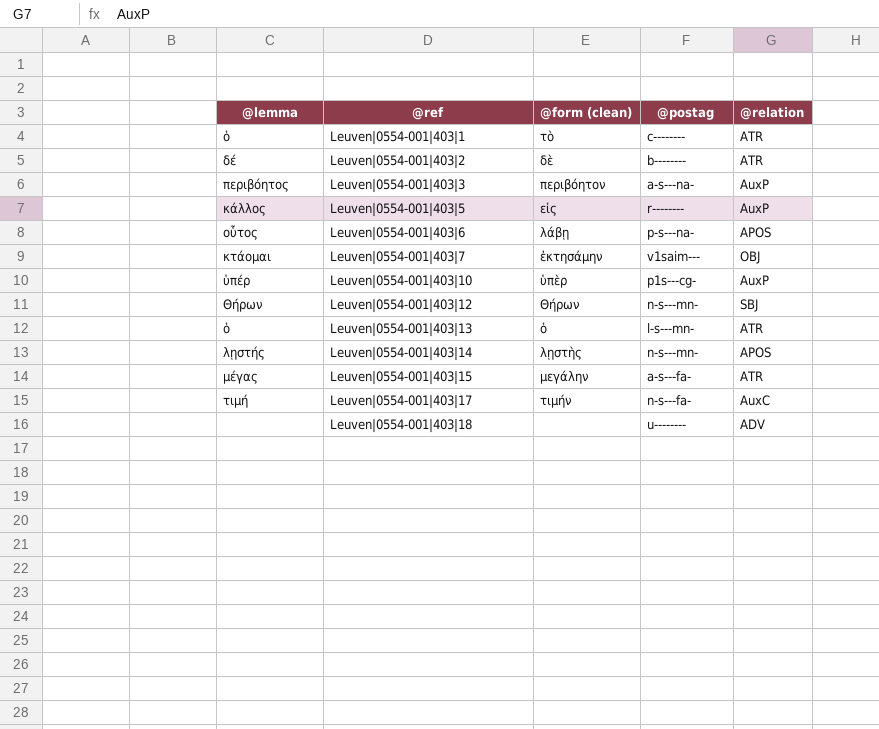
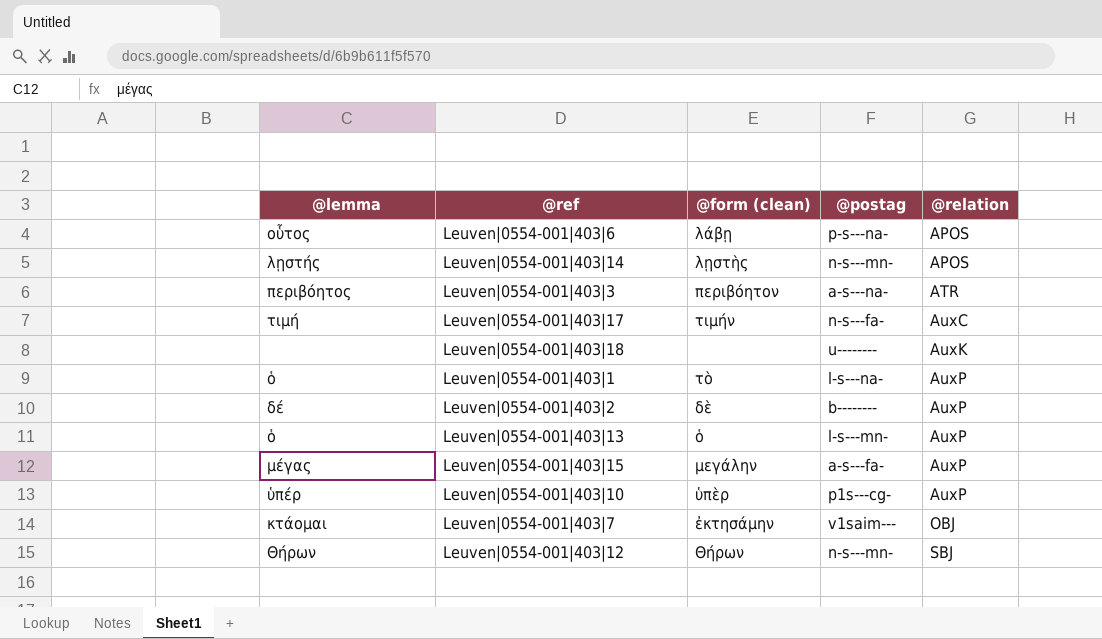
row order: @ref ascending -> @relation ascending
row Leuven|0554-001|403|5: κάλλος | εἰς | r-------- | AuxP -> none
Leuven|0554-001|403|3 | @relation: AuxP -> ATR
Leuven|0554-001|403|18 | @relation: ADV -> AuxK
Leuven|0554-001|403|1 | @postag: c-------- -> l-s---na-
Leuven|0554-001|403|1 | @relation: ATR -> AuxP
Leuven|0554-001|403|2 | @relation: ATR -> AuxP
Leuven|0554-001|403|13 | @relation: ATR -> AuxP
Leuven|0554-001|403|15 | @relation: ATR -> AuxP

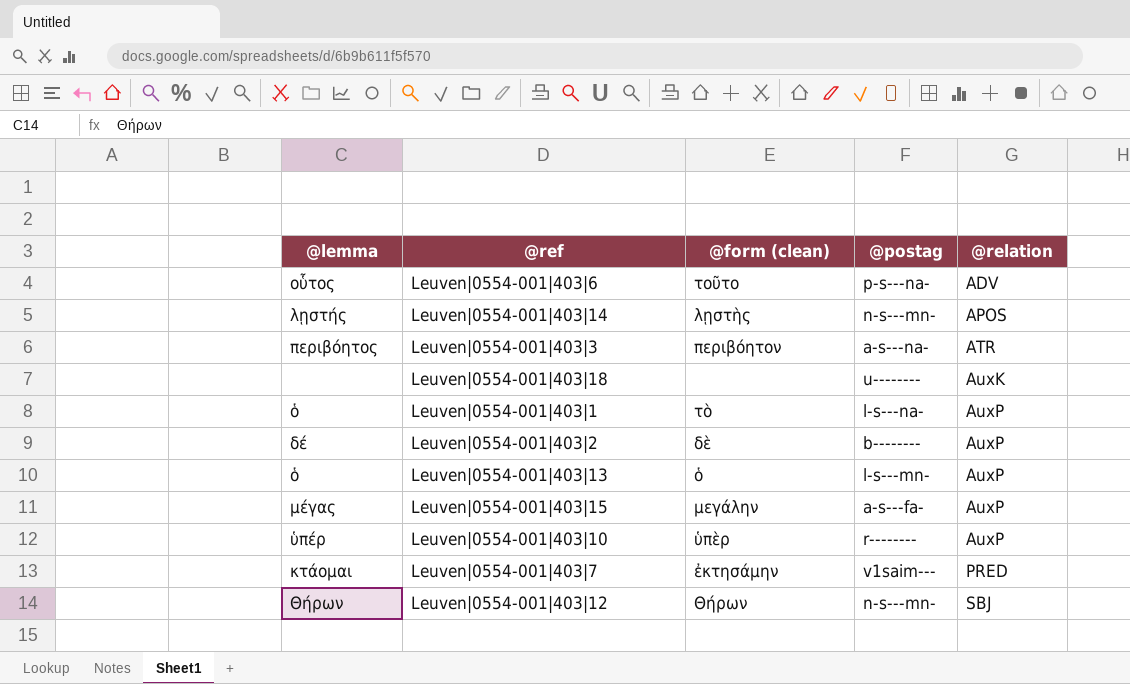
row Leuven|0554-001|403|17: τιμή | τιμήν | n-s---fa- | AuxC -> none
Leuven|0554-001|403|6 | @form (clean): λάβῃ -> τοῦτο
Leuven|0554-001|403|6 | @relation: APOS -> ADV
Leuven|0554-001|403|10 | @postag: p1s---cg- -> r--------
Leuven|0554-001|403|7 | @relation: OBJ -> PRED

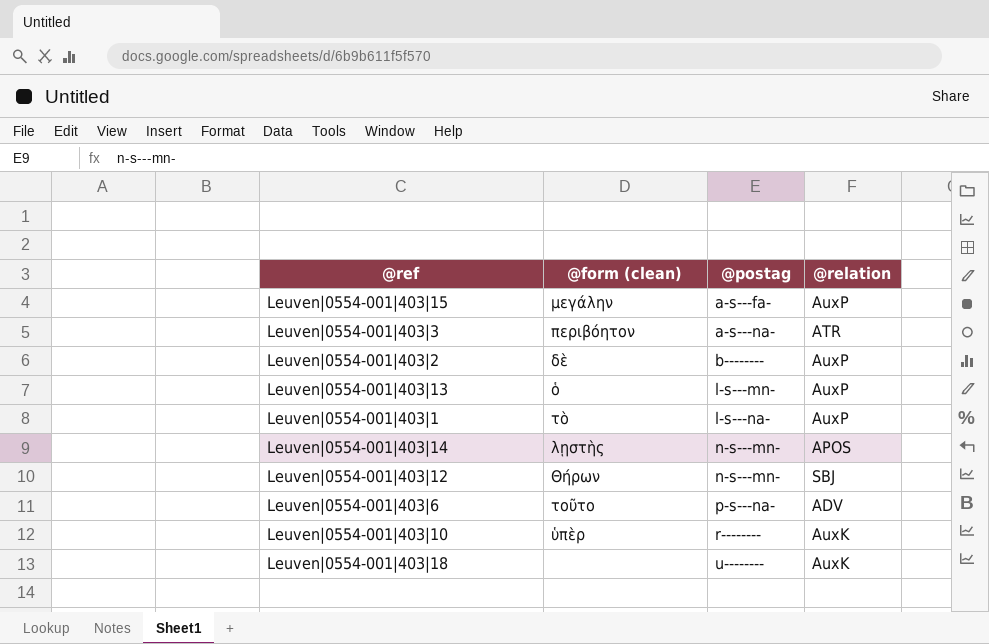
row order: @relation ascending -> @postag ascending
column @lemma | position: 1 -> none
row Leuven|0554-001|403|7: κτάομαι | ἐκτησάμην | v1saim--- | PRED -> none
Leuven|0554-001|403|10 | @relation: AuxP -> AuxK

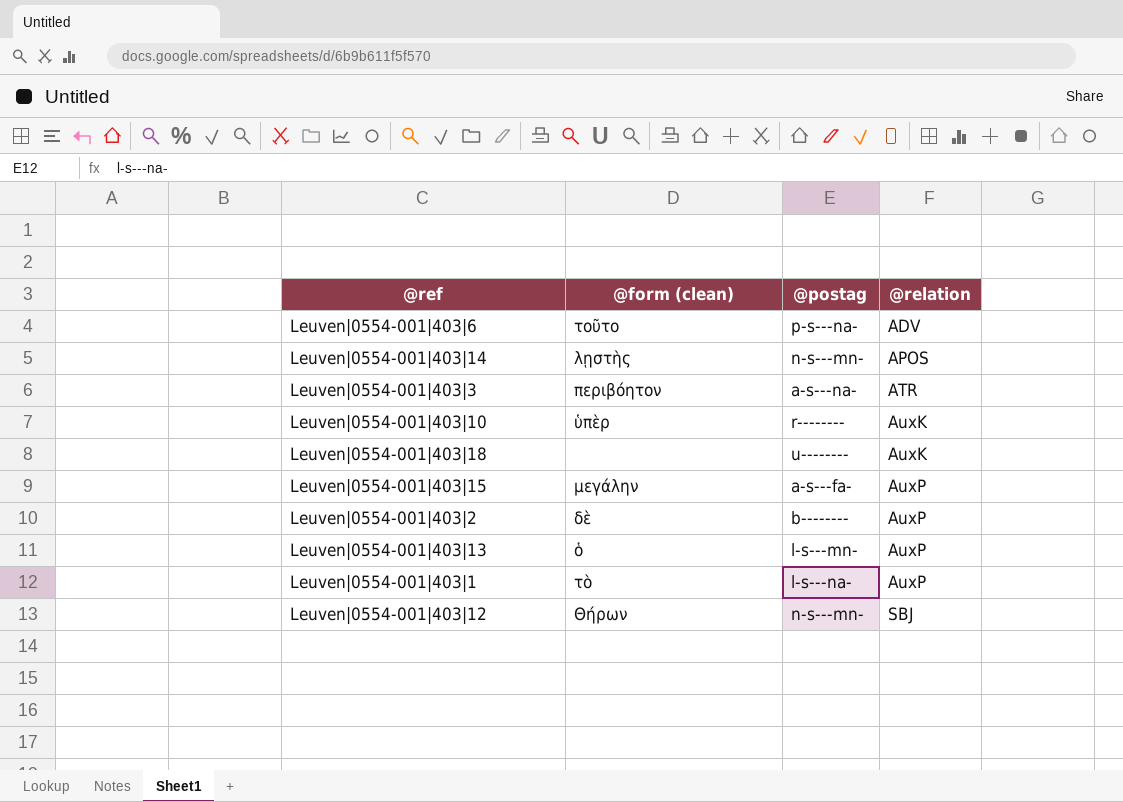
row order: @postag ascending -> @relation ascending

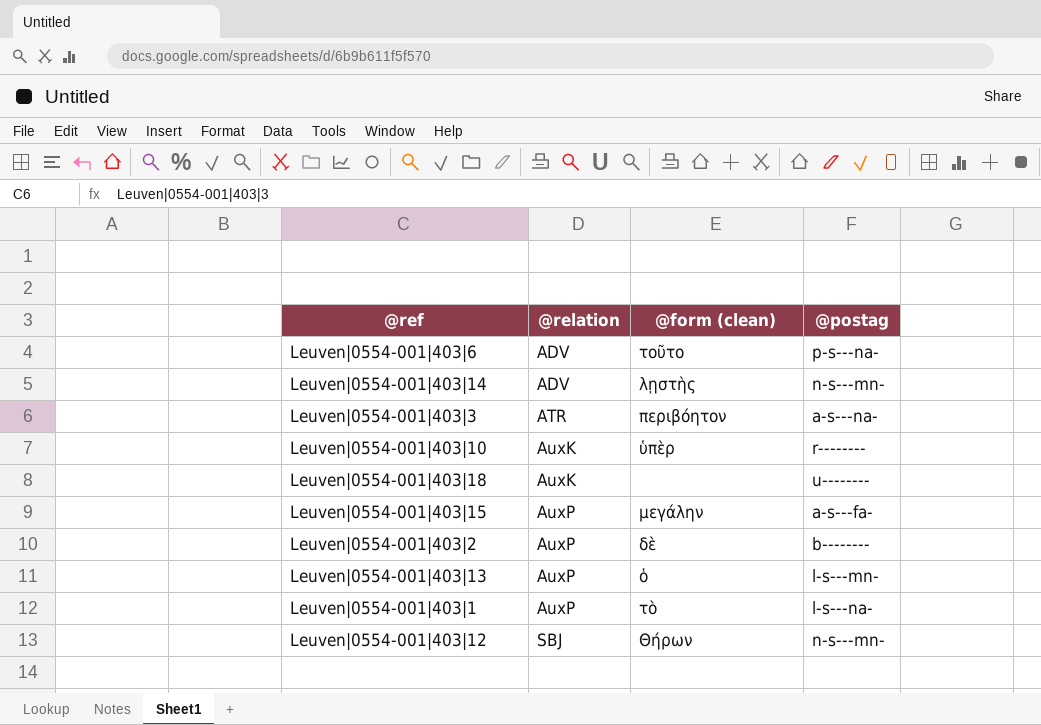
column @relation | position: 4 -> 2
Leuven|0554-001|403|14 | @relation: APOS -> ADV

